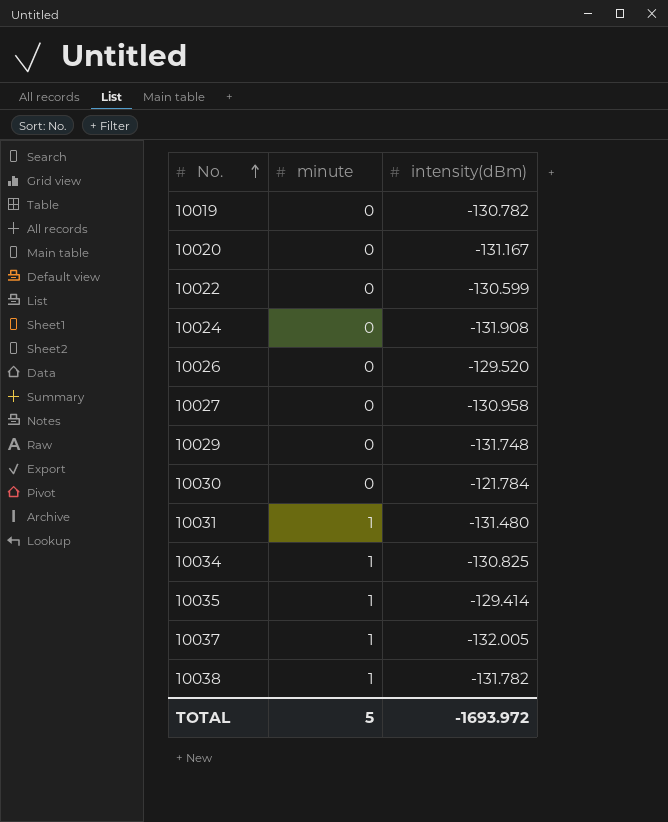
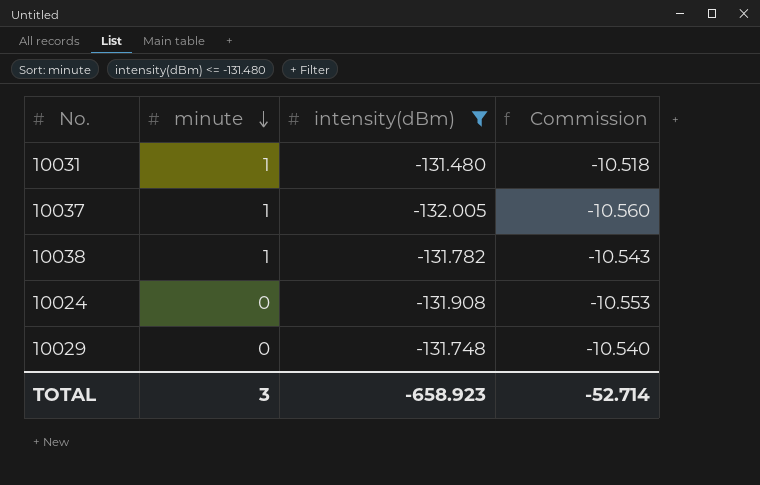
filter: none -> intensity(dBm) <= -131.480
row order: No. ascending -> minute descending
column Commission | formula: none -> [intensity(dBm)] * 0.08
TOTAL | minute: 5 -> 3
TOTAL | intensity(dBm): -1693.972 -> -658.923

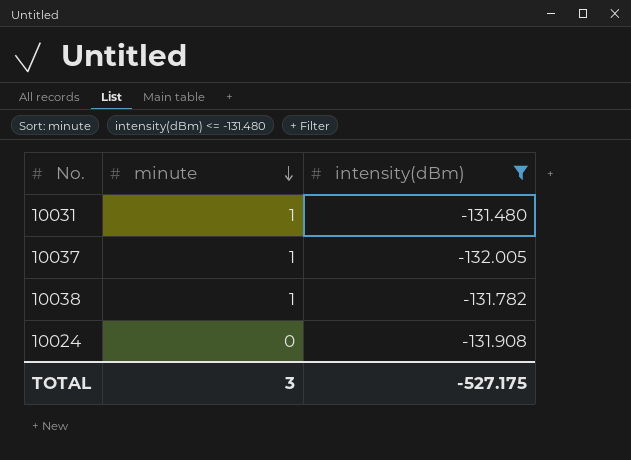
column Commission | formula: [intensity(dBm)] * 0.08 -> none
row 10029: 0 | -131.748 | -10.540 -> none
TOTAL | intensity(dBm): -658.923 -> -527.175

